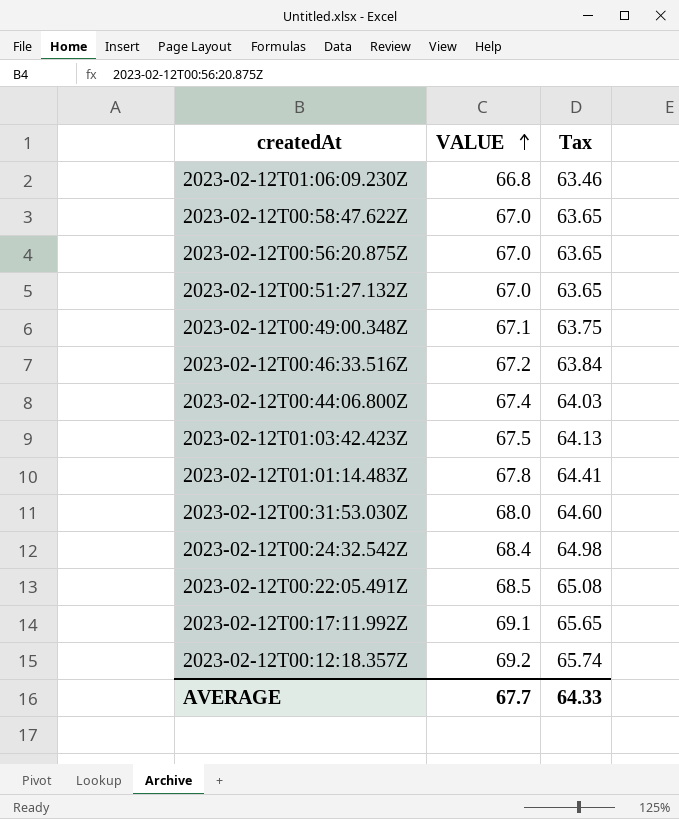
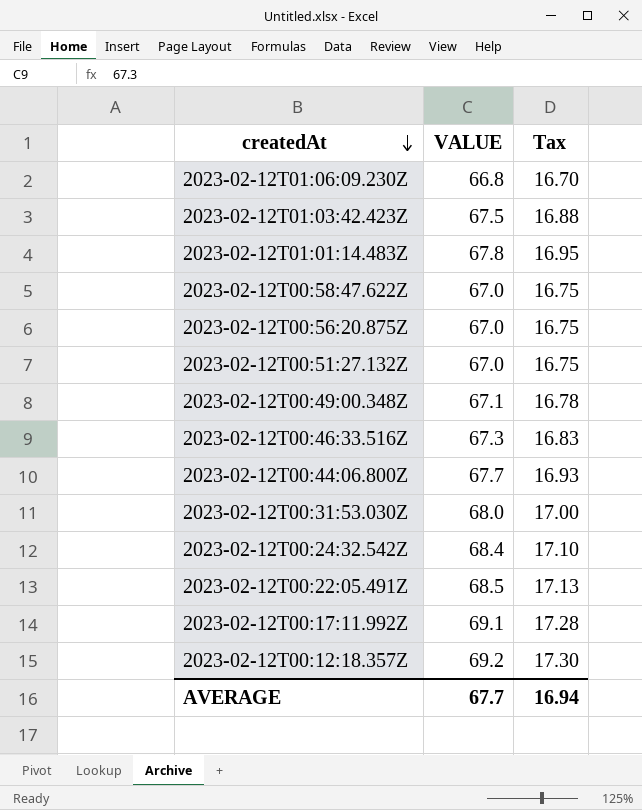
row order: VALUE ascending -> createdAt descending
column Tax | formula: [VALUE] * 0.95 -> [VALUE] * 0.25
2023-02-12T00:46:33.516Z | VALUE: 67.2 -> 67.3
2023-02-12T00:44:06.800Z | VALUE: 67.4 -> 67.7
AVERAGE | Tax: 64.33 -> 16.94

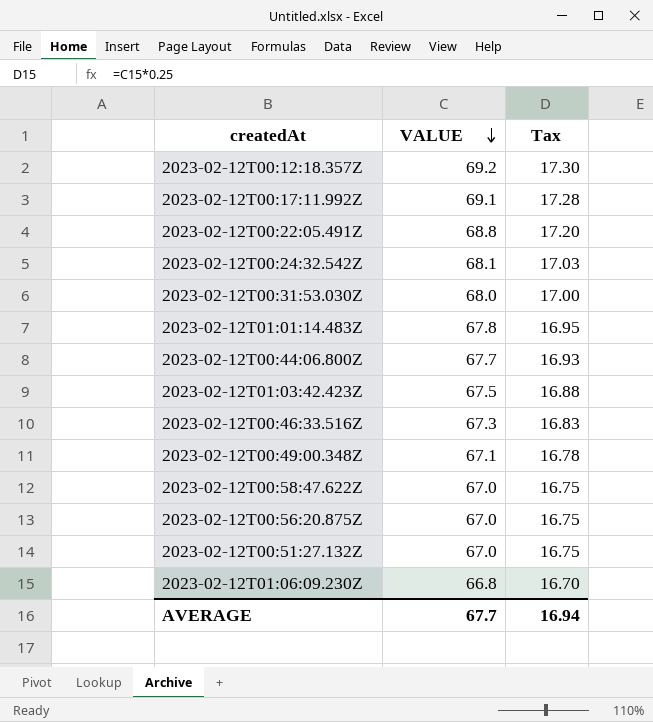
row order: createdAt descending -> VALUE descending
2023-02-12T00:22:05.491Z | VALUE: 68.5 -> 68.8
2023-02-12T00:22:05.491Z | Tax: 17.13 -> 17.20
2023-02-12T00:24:32.542Z | VALUE: 68.4 -> 68.1
2023-02-12T00:24:32.542Z | Tax: 17.10 -> 17.03

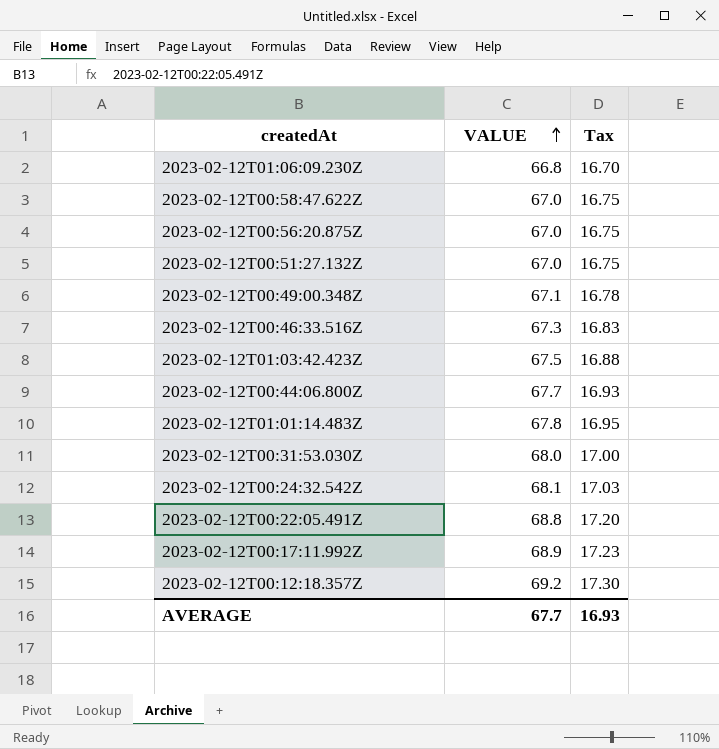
row order: VALUE descending -> VALUE ascending
2023-02-12T00:17:11.992Z | VALUE: 69.1 -> 68.9
2023-02-12T00:17:11.992Z | Tax: 17.28 -> 17.23
AVERAGE | Tax: 16.94 -> 16.93

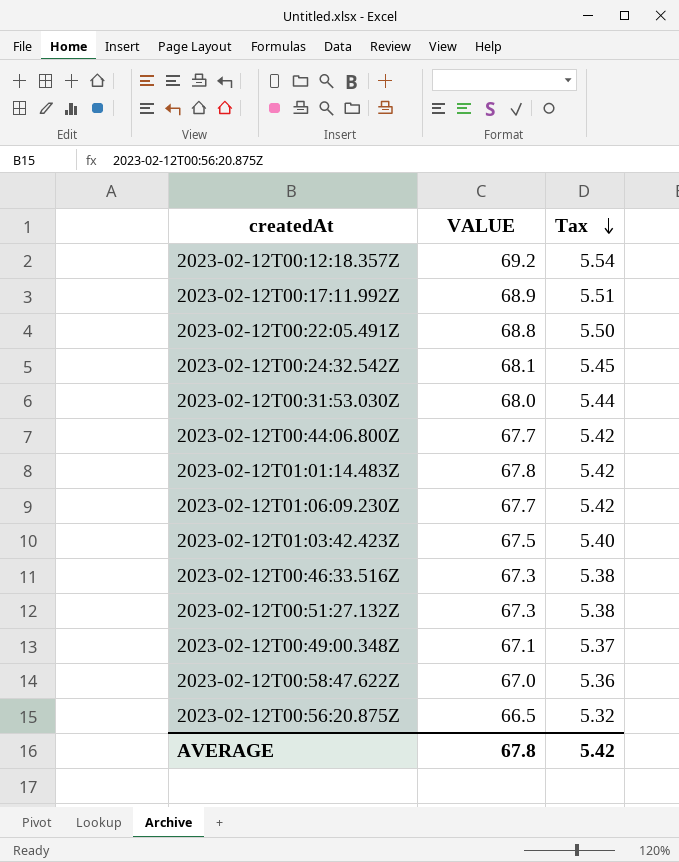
row order: VALUE ascending -> Tax descending
column Tax | formula: [VALUE] * 0.25 -> [VALUE] * 0.08
2023-02-12T01:06:09.230Z | VALUE: 66.8 -> 67.7
2023-02-12T00:51:27.132Z | VALUE: 67.0 -> 67.3
2023-02-12T00:56:20.875Z | VALUE: 67.0 -> 66.5
AVERAGE | VALUE: 67.7 -> 67.8
AVERAGE | Tax: 16.93 -> 5.42

